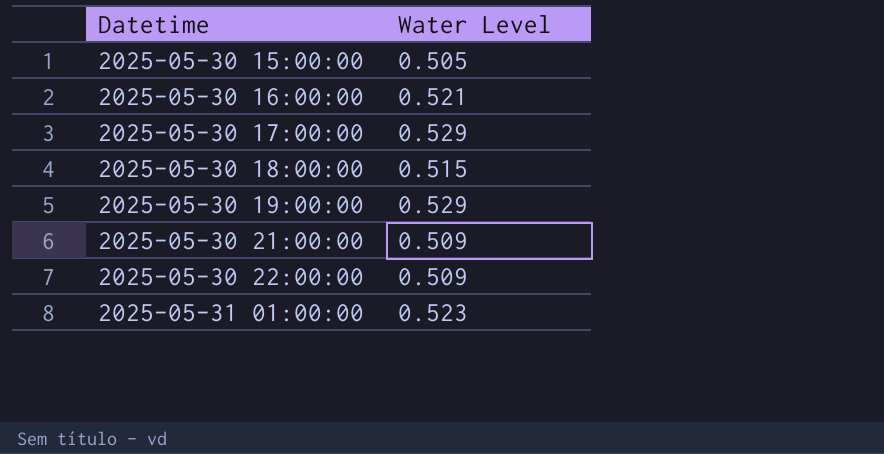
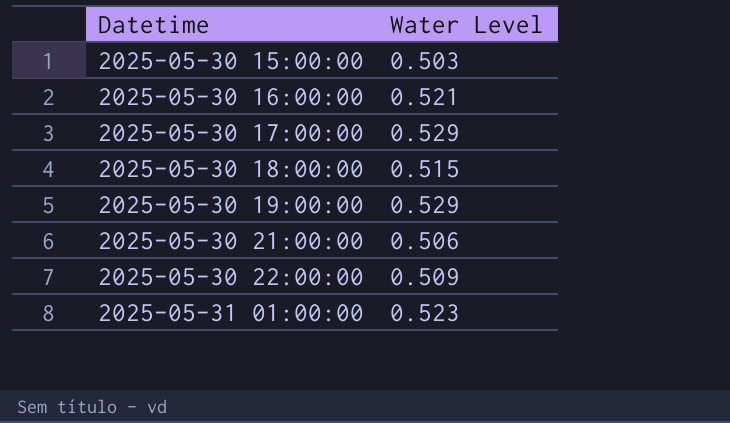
2025-05-30 15:00:00 | Water Level: 0.505 -> 0.503
2025-05-30 21:00:00 | Water Level: 0.509 -> 0.506

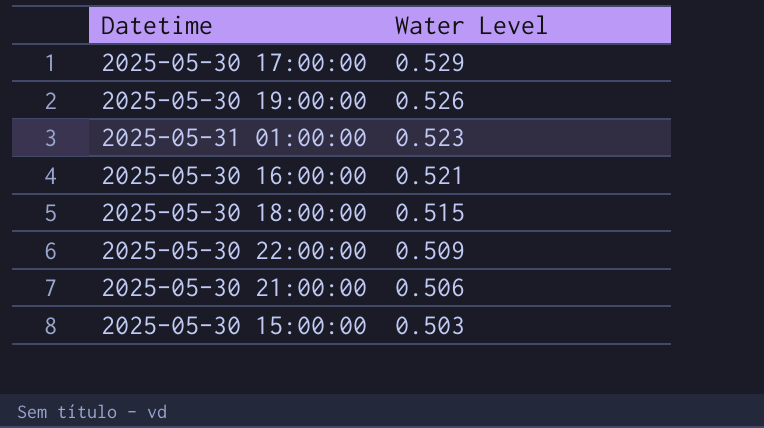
row order: Datetime ascending -> Water Level descending
2025-05-30 19:00:00 | Water Level: 0.529 -> 0.526

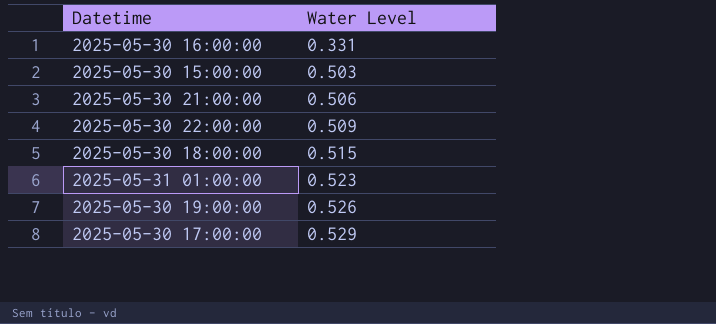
row order: Water Level descending -> Water Level ascending
2025-05-30 16:00:00 | Water Level: 0.521 -> 0.331

